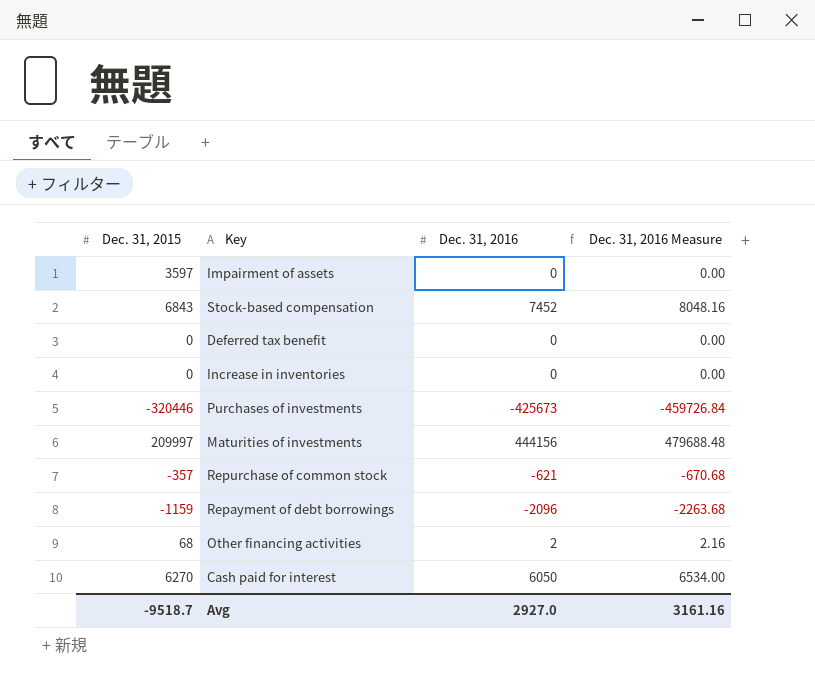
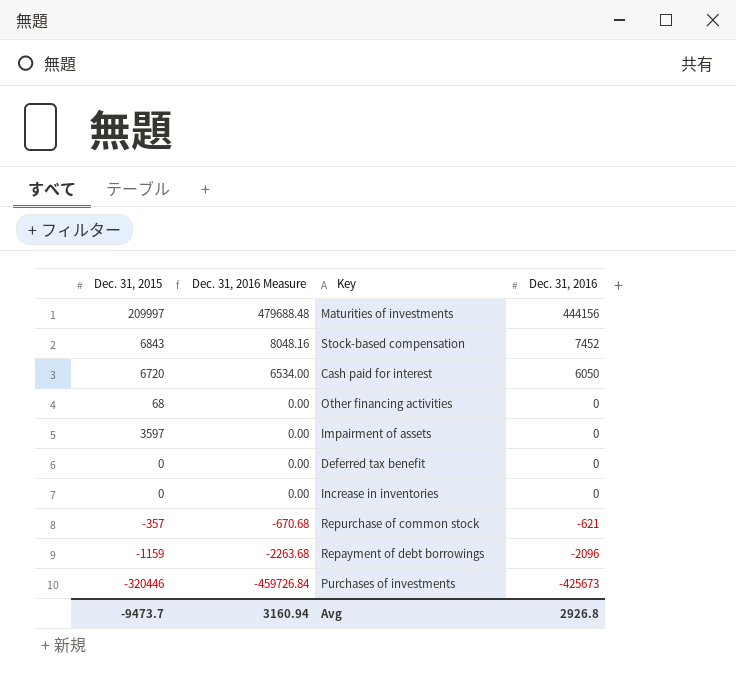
row order: none -> Dec. 31, 2016 Measure descending
column Dec. 31, 2016 Measure | position: 4 -> 2
Cash paid for interest | Dec. 31, 2015: 6270 -> 6720
Other financing activities | Dec. 31, 2016 Measure: 2.16 -> 0.00
Other financing activities | Dec. 31, 2016: 2 -> 0
Avg | Dec. 31, 2015: -9518.7 -> -9473.7
Avg | Dec. 31, 2016 Measure: 3161.16 -> 3160.94
Avg | Dec. 31, 2016: 2927.0 -> 2926.8

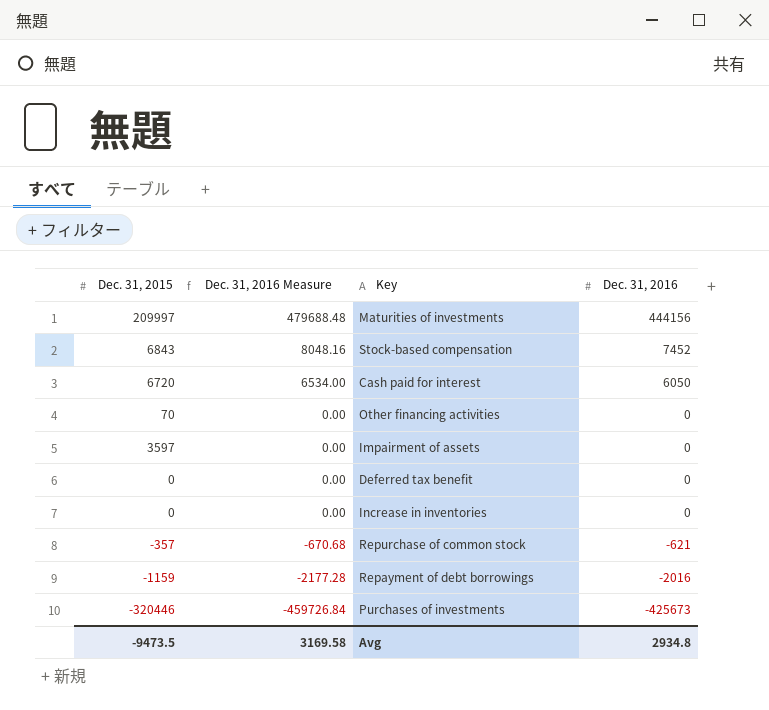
Other financing activities | Dec. 31, 2015: 68 -> 70
Repayment of debt borrowings | Dec. 31, 2016 Measure: -2263.68 -> -2177.28
Repayment of debt borrowings | Dec. 31, 2016: -2096 -> -2016
Avg | Dec. 31, 2015: -9473.7 -> -9473.5
Avg | Dec. 31, 2016 Measure: 3160.94 -> 3169.58
Avg | Dec. 31, 2016: 2926.8 -> 2934.8

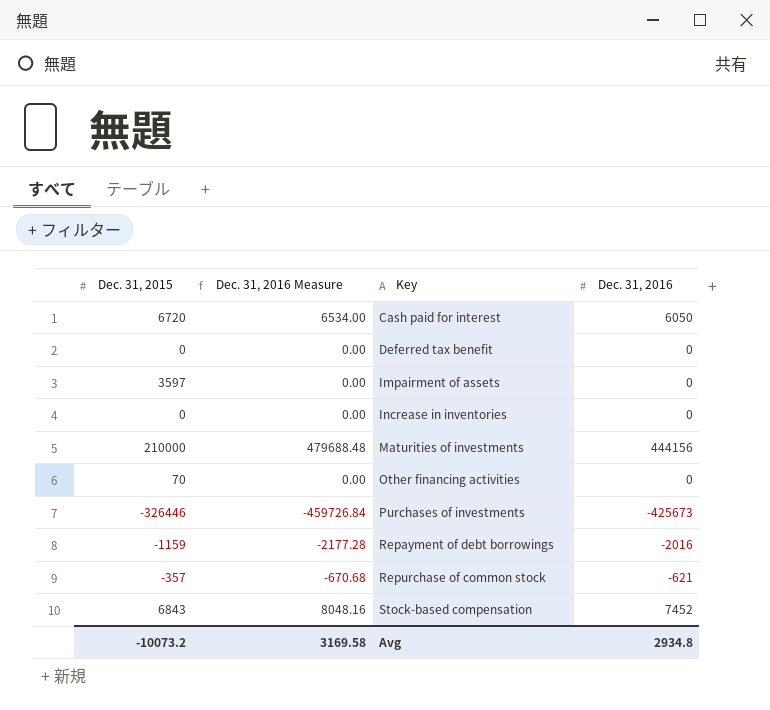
row order: Dec. 31, 2016 Measure descending -> Key ascending
Maturities of investments | Dec. 31, 2015: 209997 -> 210000
Purchases of investments | Dec. 31, 2015: -320446 -> -326446
Avg | Dec. 31, 2015: -9473.5 -> -10073.2

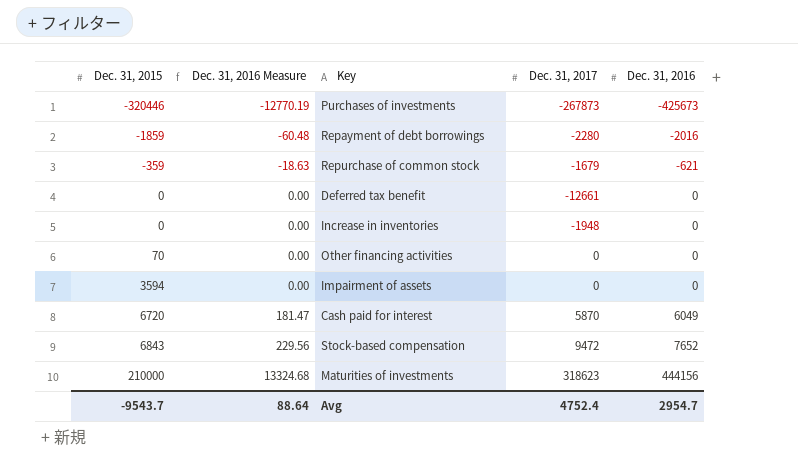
row order: Key ascending -> Dec. 31, 2015 ascending
column Dec. 31, 2016 Measure | formula: [Dec. 31, 2016] * 1.08 -> [Dec. 31, 2016] * 0.03
column Dec. 31, 2017 | position: none -> 4
Purchases of investments | Dec. 31, 2015: -326446 -> -320446
Repayment of debt borrowings | Dec. 31, 2015: -1159 -> -1859
Repurchase of common stock | Dec. 31, 2015: -357 -> -359
Impairment of assets | Dec. 31, 2015: 3597 -> 3594
Cash paid for interest | Dec. 31, 2016: 6050 -> 6049
Stock-based compensation | Dec. 31, 2016: 7452 -> 7652
Avg | Dec. 31, 2015: -10073.2 -> -9543.7
Avg | Dec. 31, 2016 Measure: 3169.58 -> 88.64
Avg | Dec. 31, 2016: 2934.8 -> 2954.7

